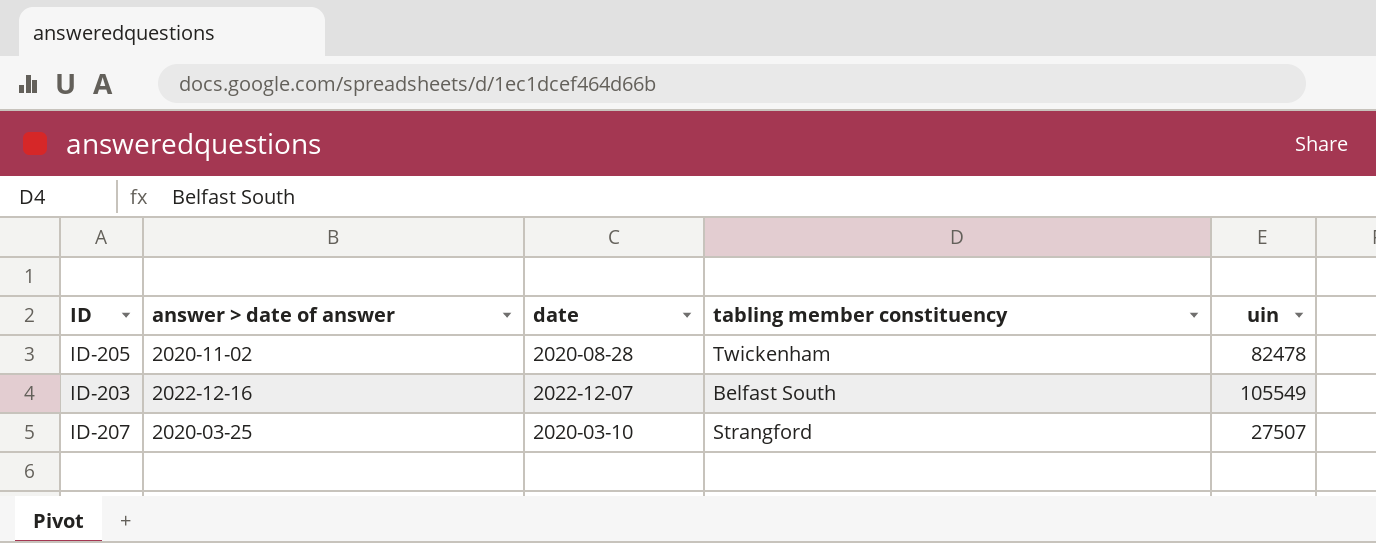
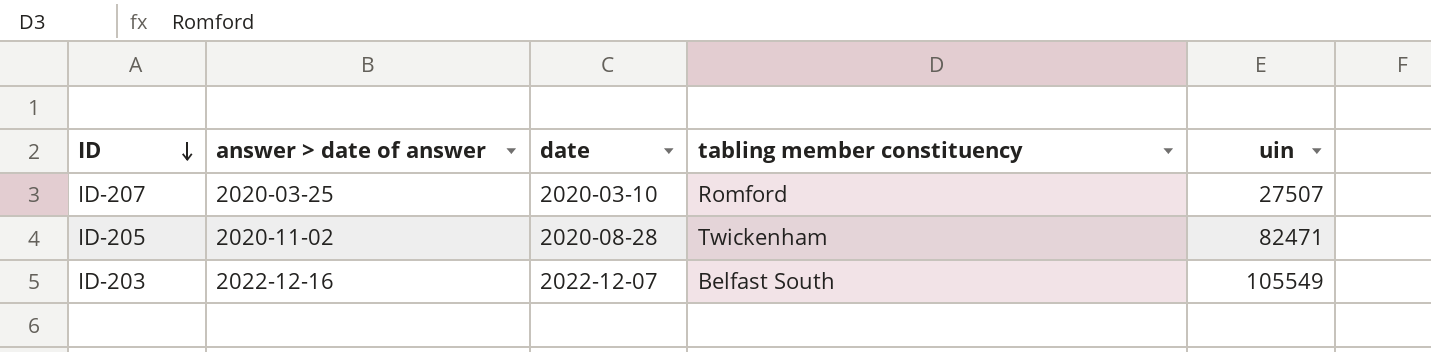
row order: none -> ID descending
ID-207 | tabling member constituency: Strangford -> Romford
ID-205 | uin: 82478 -> 82471

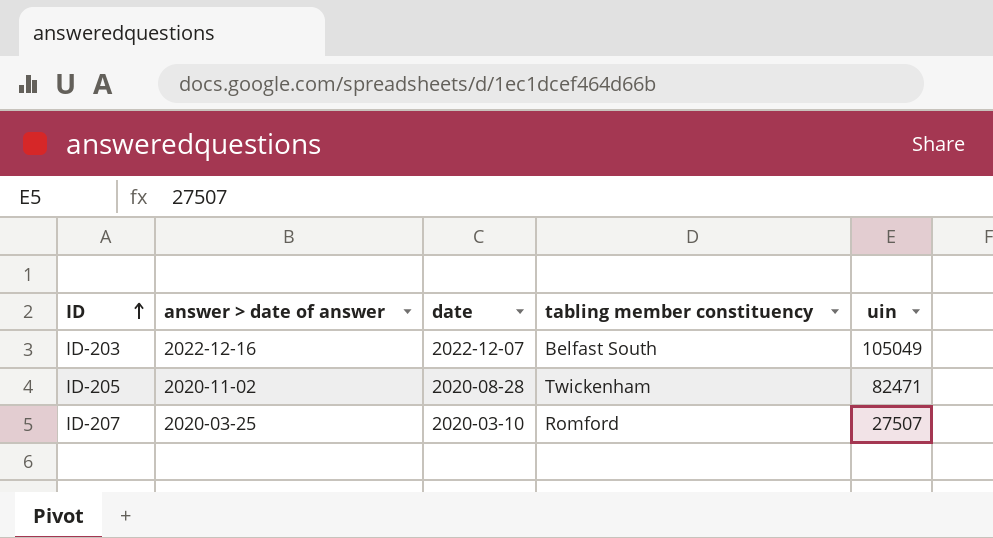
row order: ID descending -> ID ascending
ID-203 | uin: 105549 -> 105049

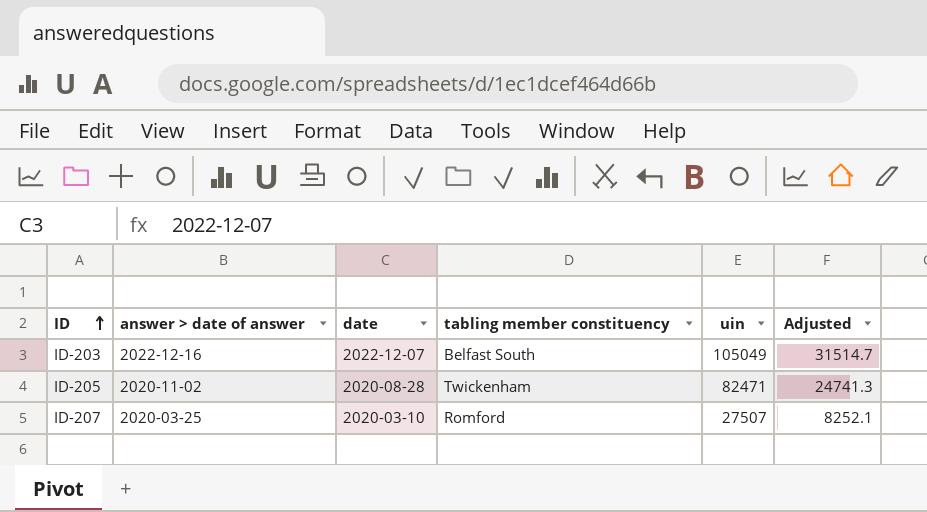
column Adjusted | formula: none -> [uin] * 0.3

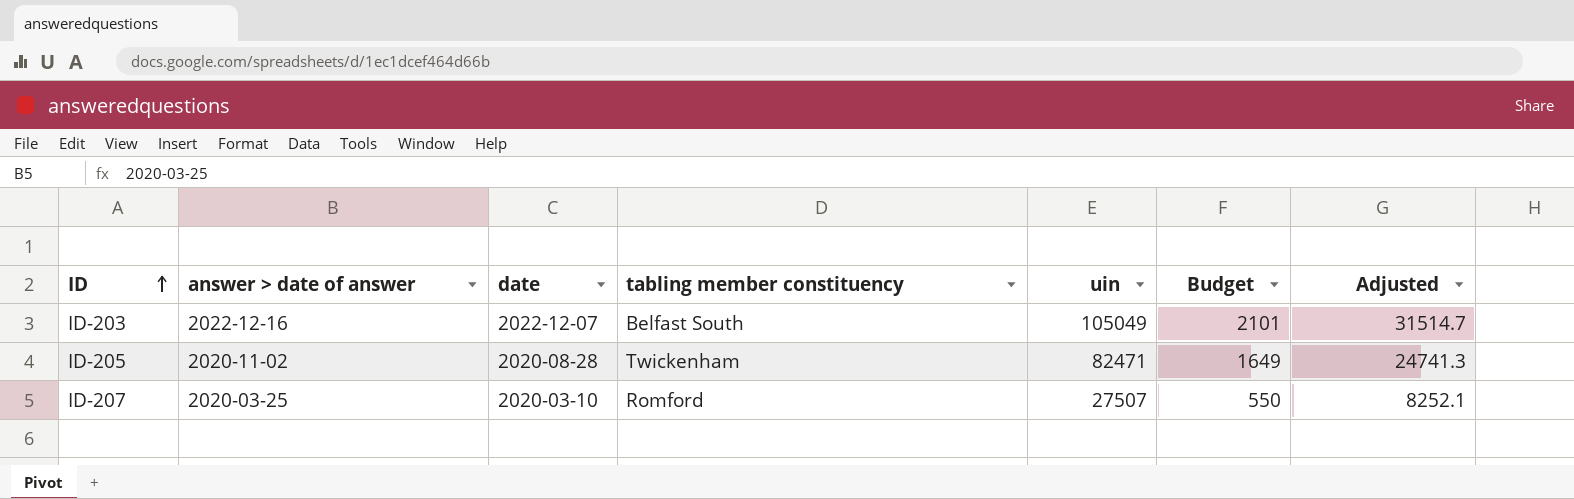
column Budget | formula: none -> [uin] * 0.02

